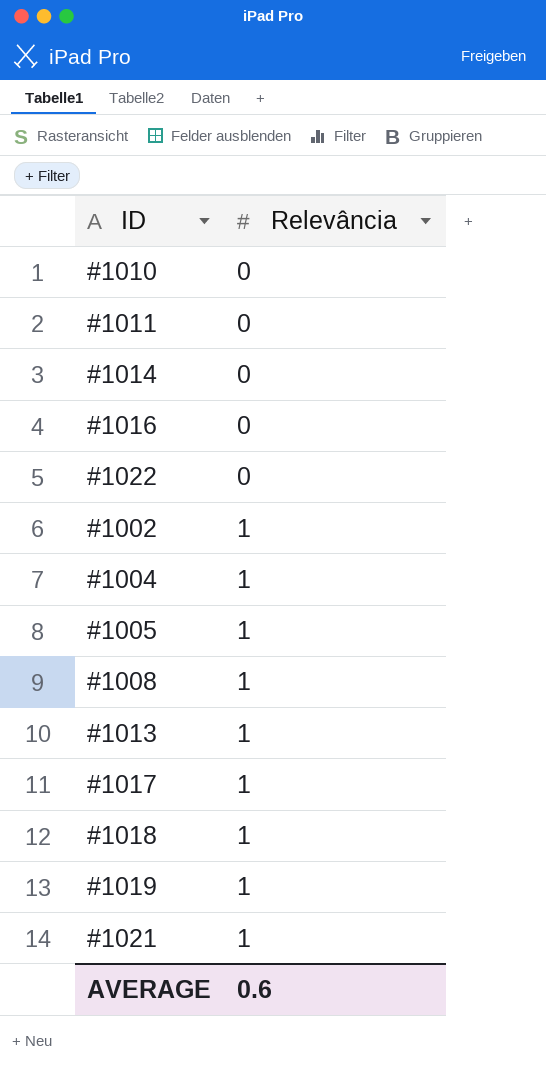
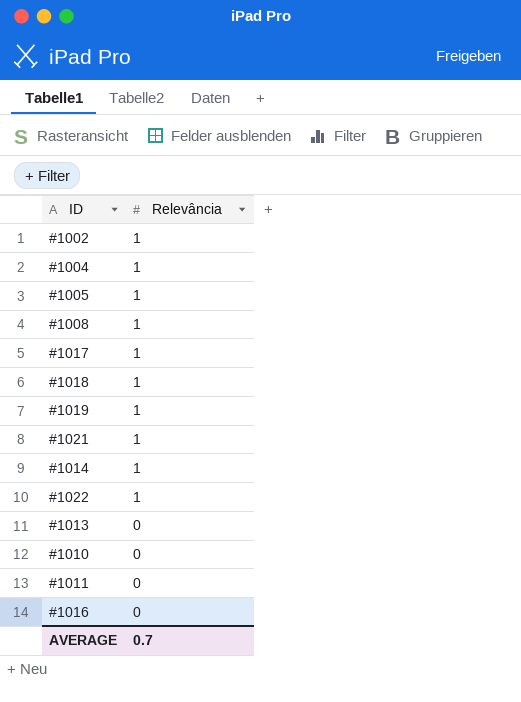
row order: Relevância ascending -> Relevância descending
#1014 | Relevância: 0 -> 1
#1022 | Relevância: 0 -> 1
#1013 | Relevância: 1 -> 0
AVERAGE | Relevância: 0.6 -> 0.7

